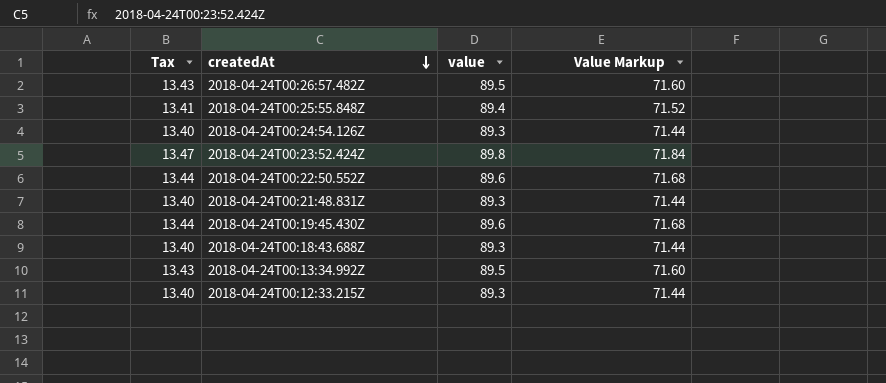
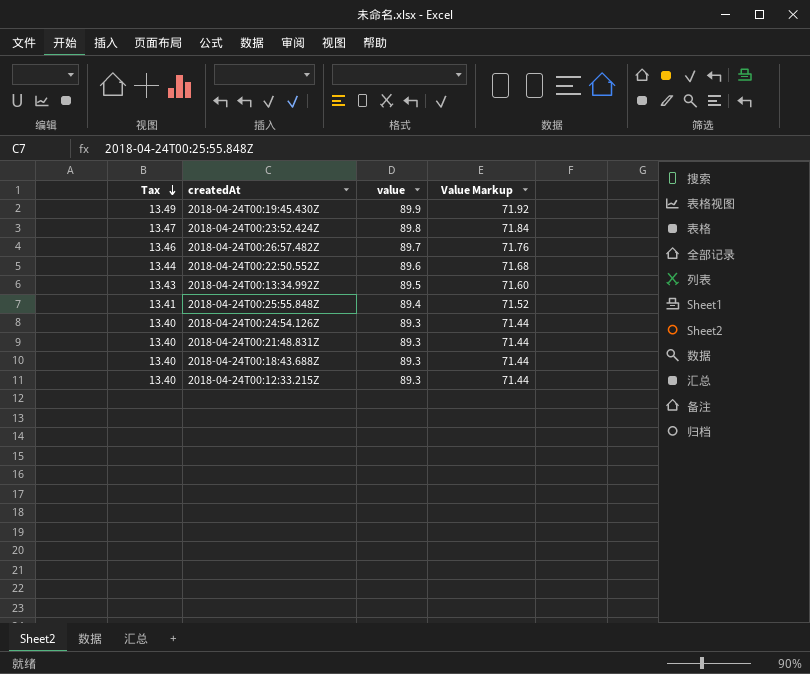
row order: createdAt descending -> Tax descending
2018-04-24T00:19:45.430Z | Tax: 13.44 -> 13.49
2018-04-24T00:19:45.430Z | value: 89.6 -> 89.9
2018-04-24T00:19:45.430Z | Value Markup: 71.68 -> 71.92
2018-04-24T00:26:57.482Z | Tax: 13.43 -> 13.46
2018-04-24T00:26:57.482Z | value: 89.5 -> 89.7
2018-04-24T00:26:57.482Z | Value Markup: 71.60 -> 71.76

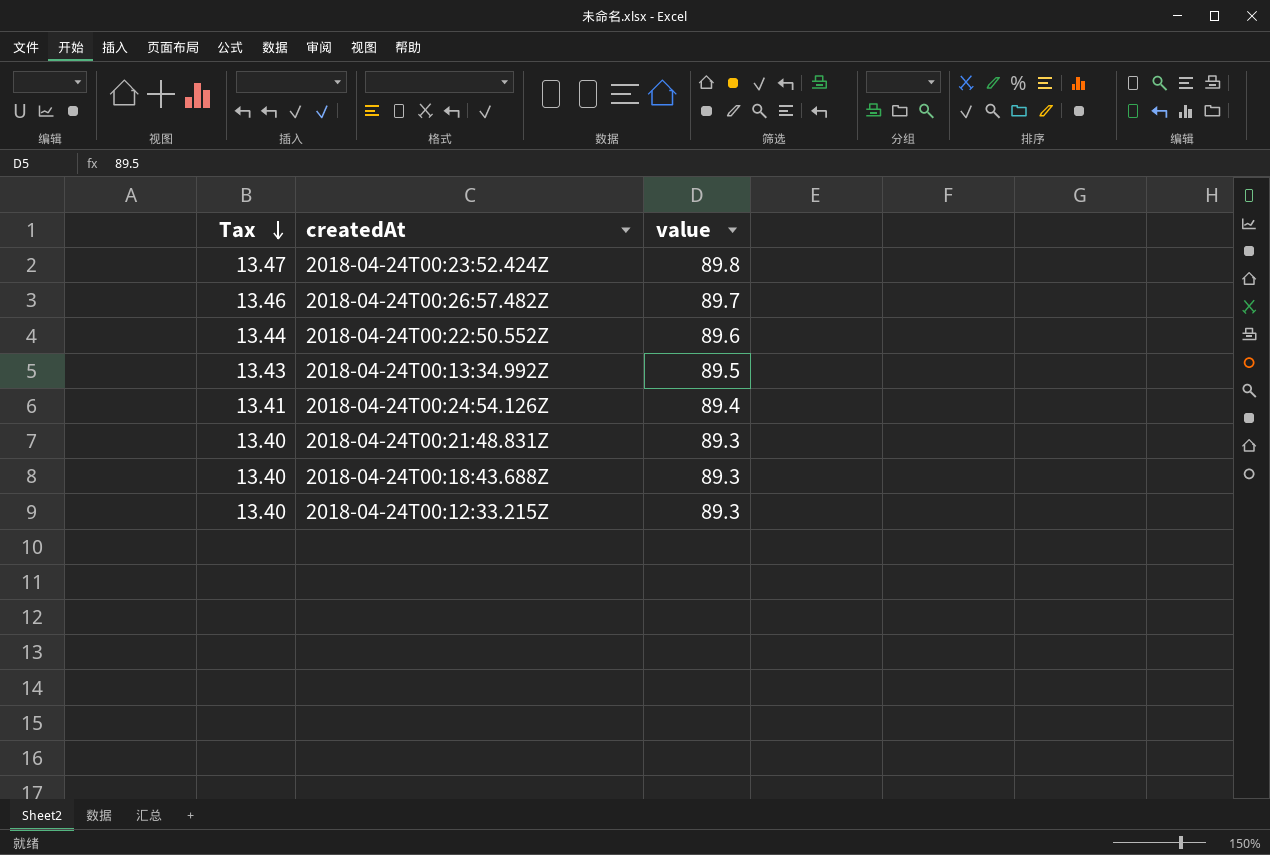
column Value Markup | formula: [value] * 0.8 -> none
row 2018-04-24T00:19:45.430Z: 13.49 | 89.9 | 71.92 -> none
row 2018-04-24T00:25:55.848Z: 13.41 | 89.4 | 71.52 -> none
2018-04-24T00:24:54.126Z | Tax: 13.40 -> 13.41
2018-04-24T00:24:54.126Z | value: 89.3 -> 89.4

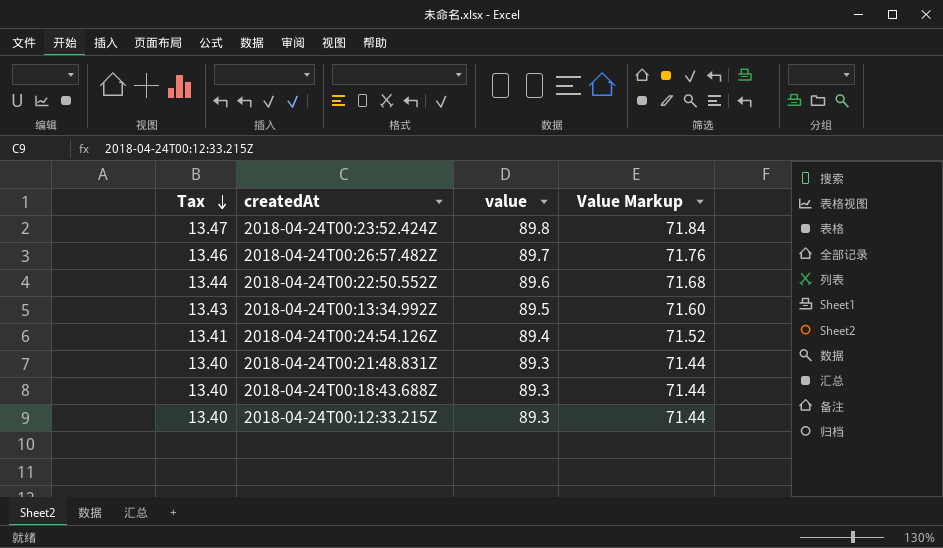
column Value Markup | formula: none -> [value] * 0.8

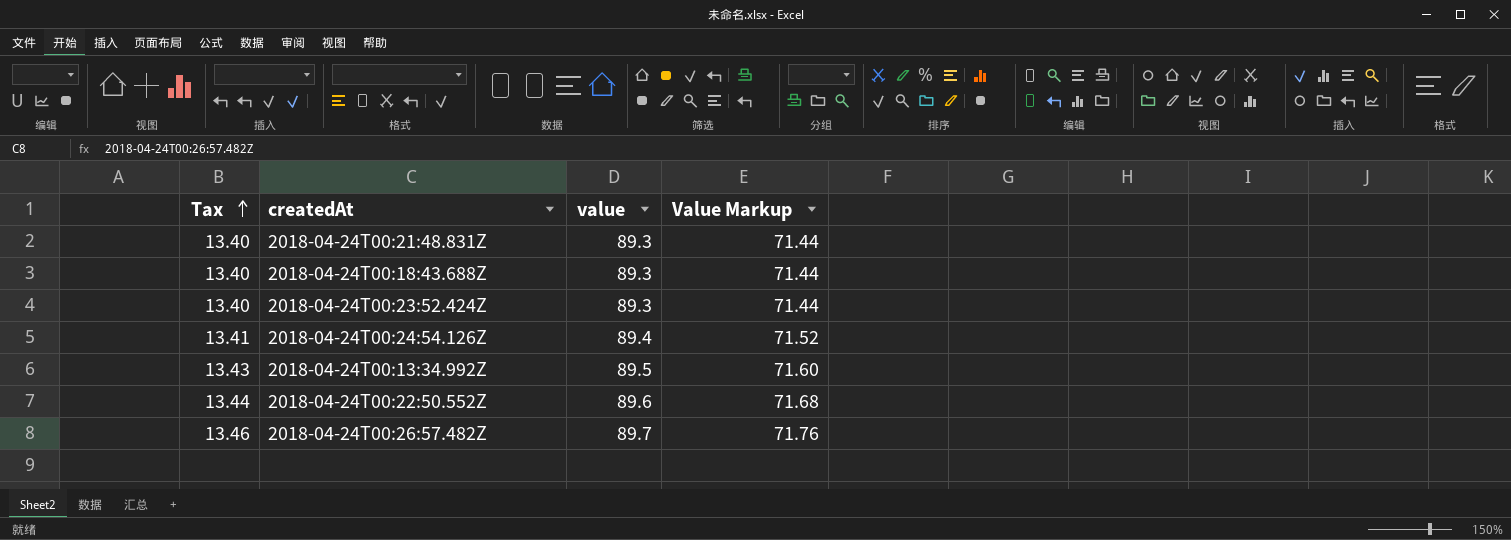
row order: Tax descending -> Tax ascending
row 2018-04-24T00:12:33.215Z: 13.40 | 89.3 | 71.44 -> none
2018-04-24T00:23:52.424Z | Tax: 13.47 -> 13.40
2018-04-24T00:23:52.424Z | value: 89.8 -> 89.3
2018-04-24T00:23:52.424Z | Value Markup: 71.84 -> 71.44

